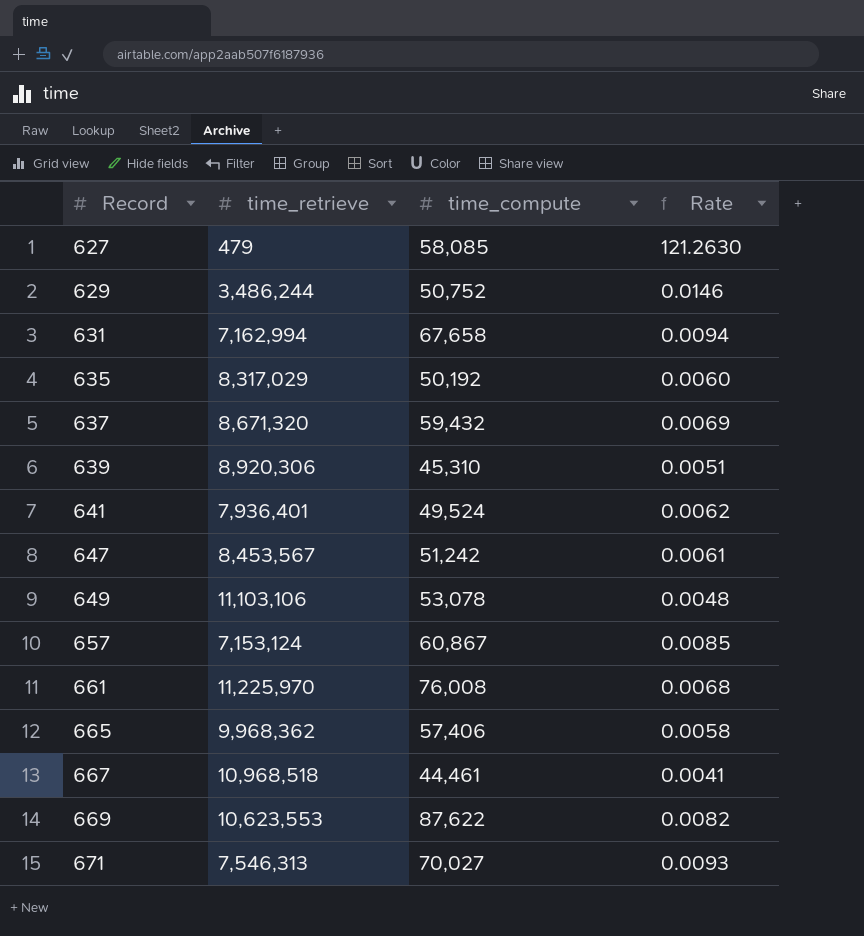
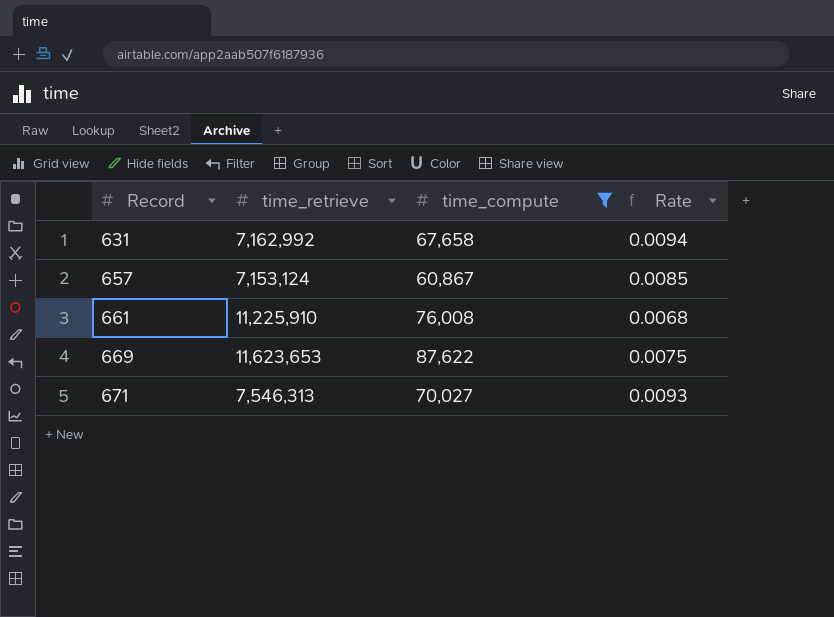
filter: none -> time_compute >= 60,867
631 | time_retrieve: 7,162,994 -> 7,162,992
661 | time_retrieve: 11,225,970 -> 11,225,910
669 | time_retrieve: 10,623,553 -> 11,623,653
669 | Rate: 0.0082 -> 0.0075

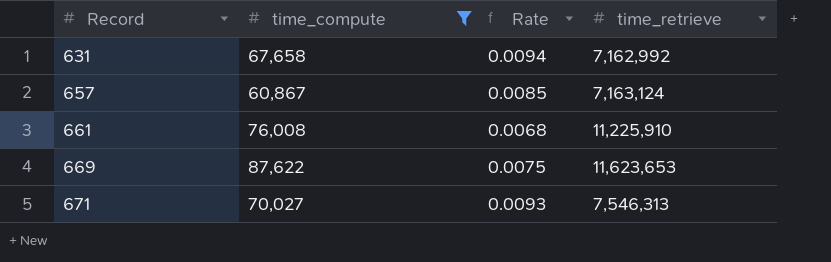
column time_retrieve | position: 2 -> 4
657 | time_retrieve: 7,153,124 -> 7,163,124

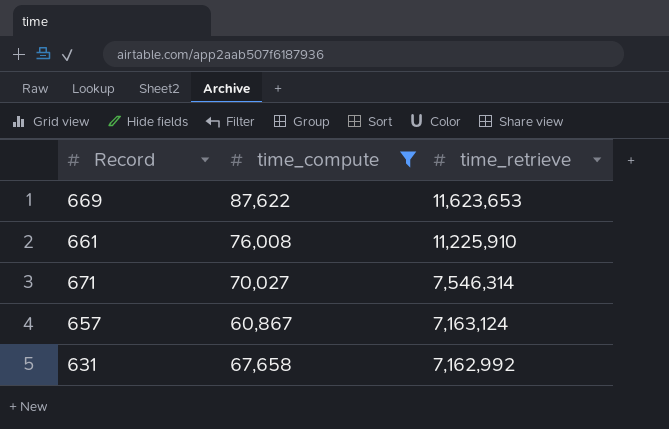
row order: Record ascending -> time_retrieve descending
column Rate | formula: [time_compute] / [time_retrieve] -> none
671 | time_retrieve: 7,546,313 -> 7,546,314

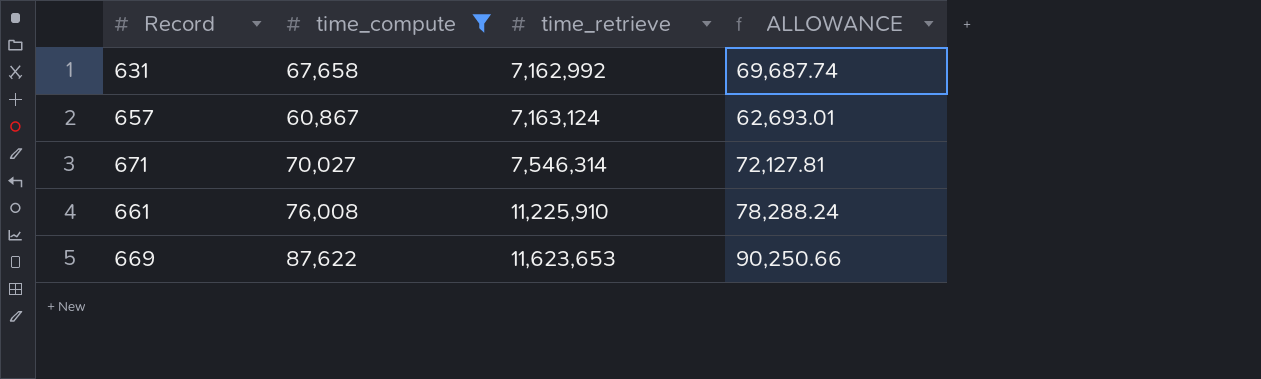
row order: time_retrieve descending -> time_retrieve ascending
column ALLOWANCE | formula: none -> [time_compute] * 1.03

